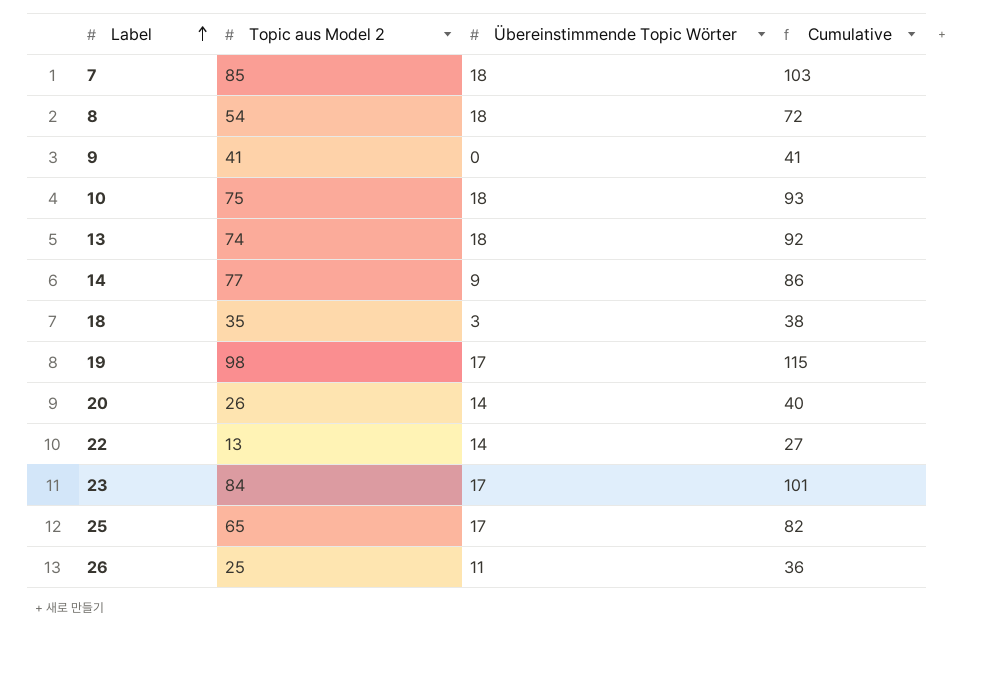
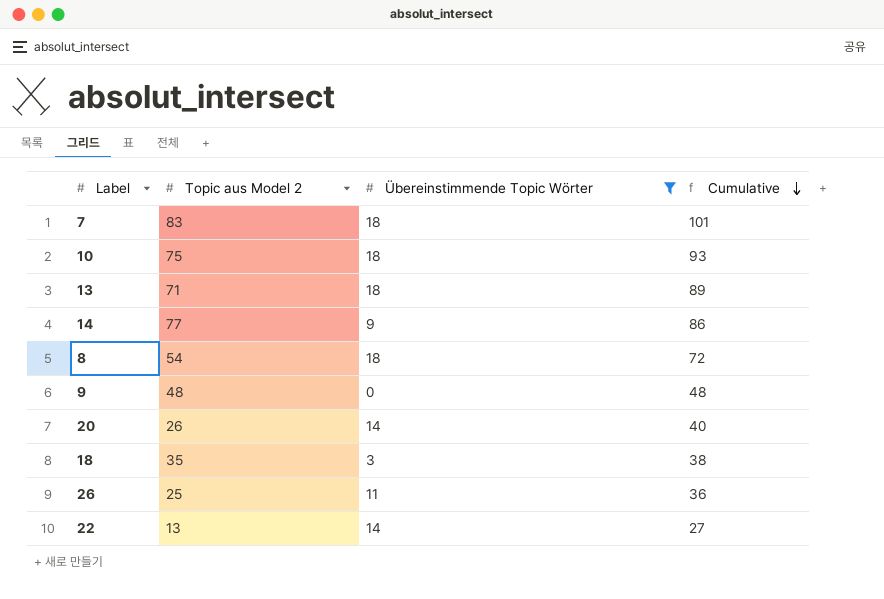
filter: none -> Übereinstimmende Topic Wörter != 17
row order: Label ascending -> Cumulative descending
7 | Topic aus Model 2: 85 -> 83
7 | Cumulative: 103 -> 101
13 | Topic aus Model 2: 74 -> 71
13 | Cumulative: 92 -> 89
9 | Topic aus Model 2: 41 -> 48
9 | Cumulative: 41 -> 48

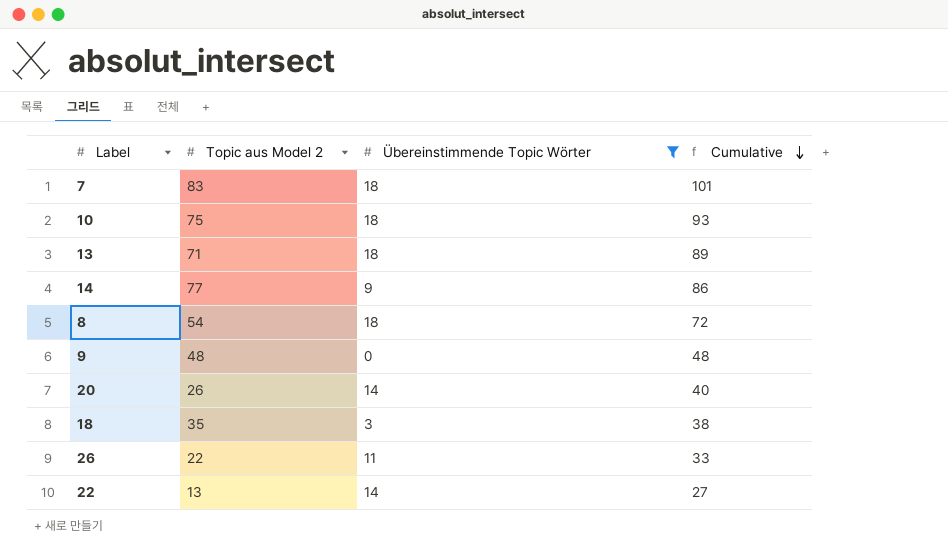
26 | Topic aus Model 2: 25 -> 22
26 | Cumulative: 36 -> 33

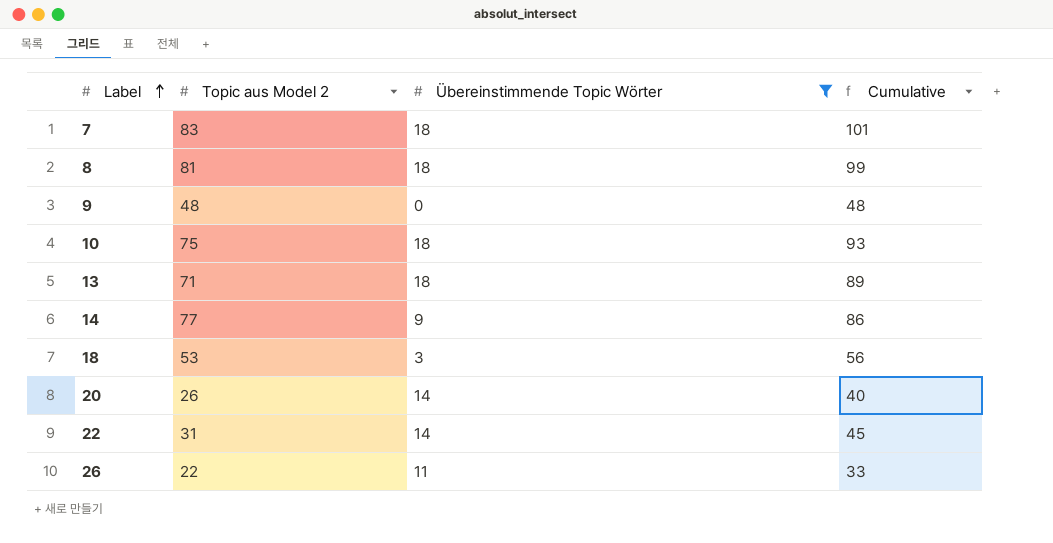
row order: Cumulative descending -> Label ascending
8 | Topic aus Model 2: 54 -> 81
8 | Cumulative: 72 -> 99
18 | Topic aus Model 2: 35 -> 53
18 | Cumulative: 38 -> 56
22 | Topic aus Model 2: 13 -> 31
22 | Cumulative: 27 -> 45

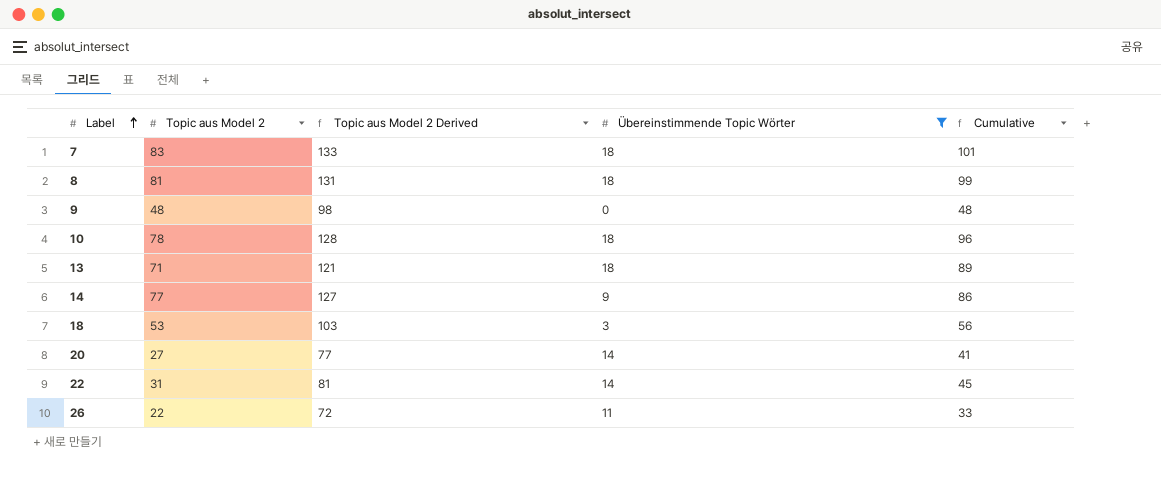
column Topic aus Model 2 Derived | formula: none -> [Topic aus Model 2] + 50
10 | Topic aus Model 2: 75 -> 78
10 | Cumulative: 93 -> 96
20 | Topic aus Model 2: 26 -> 27
20 | Cumulative: 40 -> 41

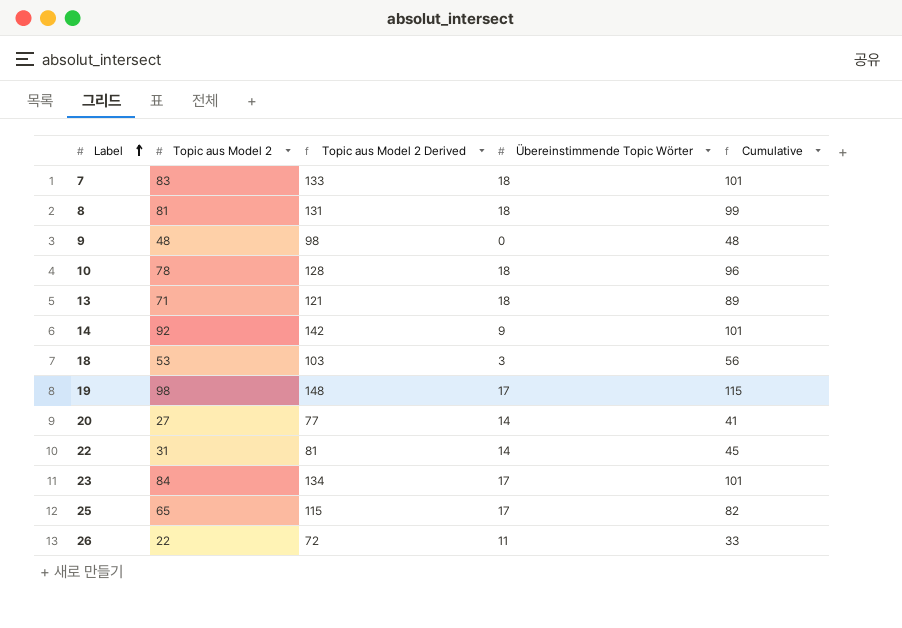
filter: Übereinstimmende Topic Wörter != 17 -> none
14 | Topic aus Model 2: 77 -> 92
14 | Topic aus Model 2 Derived: 127 -> 142
14 | Cumulative: 86 -> 101

